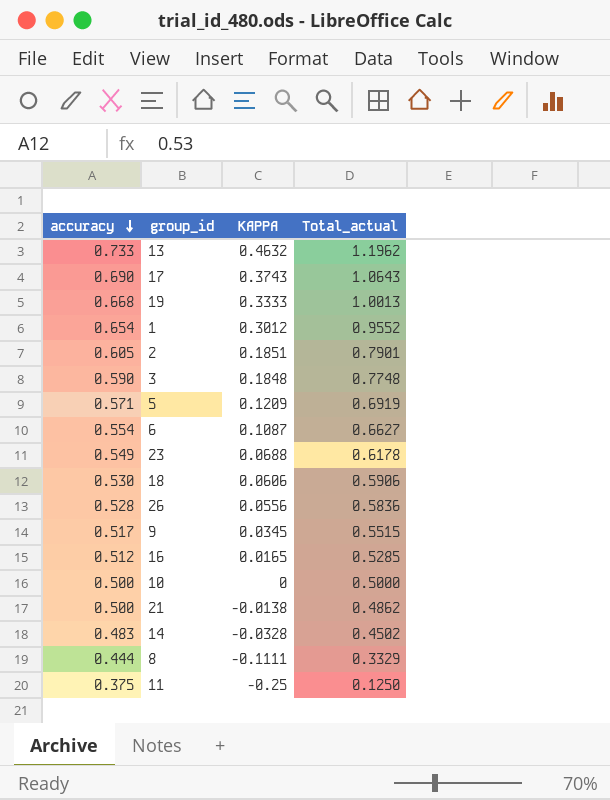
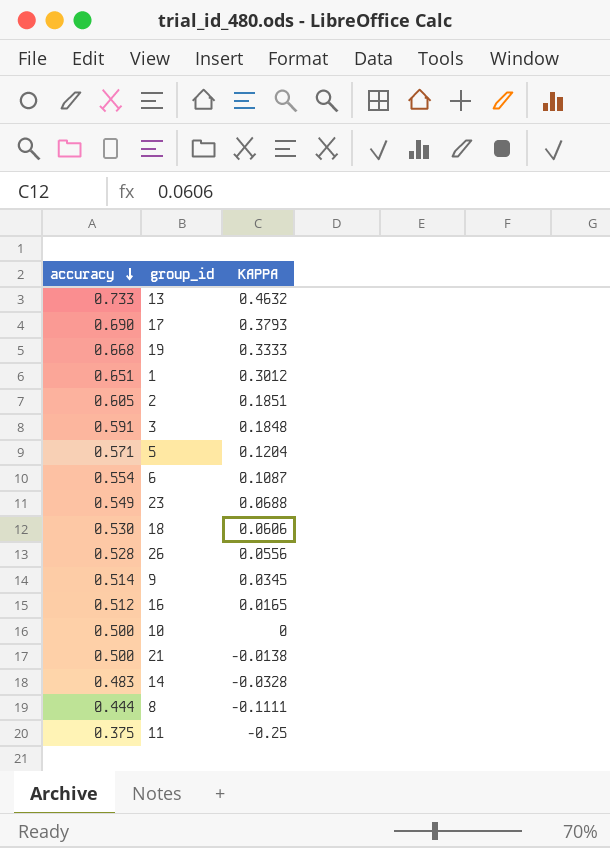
column Total_actual | formula: [accuracy] + [KAPPA] -> none
17 | KAPPA: 0.3743 -> 0.3793
1 | accuracy: 0.654 -> 0.651
3 | accuracy: 0.590 -> 0.591
5 | KAPPA: 0.1209 -> 0.1204
9 | accuracy: 0.517 -> 0.514

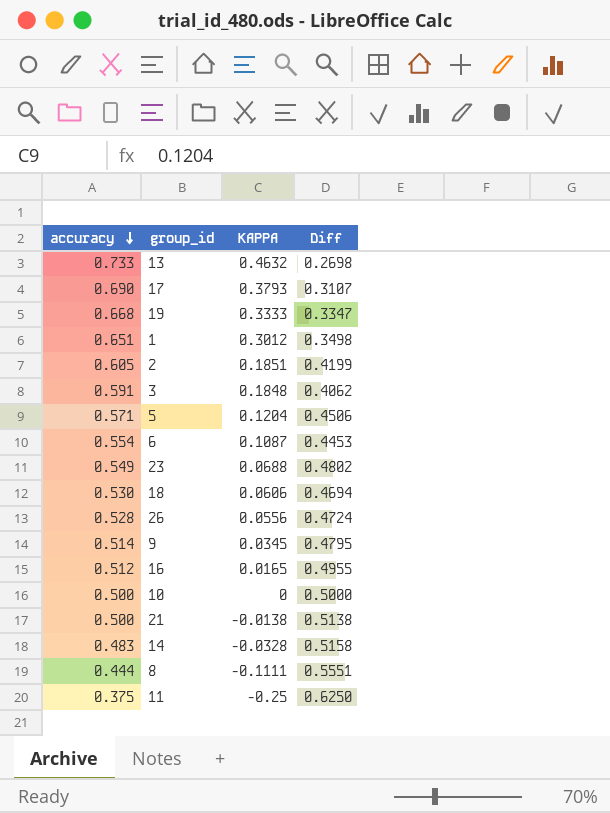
column Diff | formula: none -> [accuracy] - [KAPPA]

